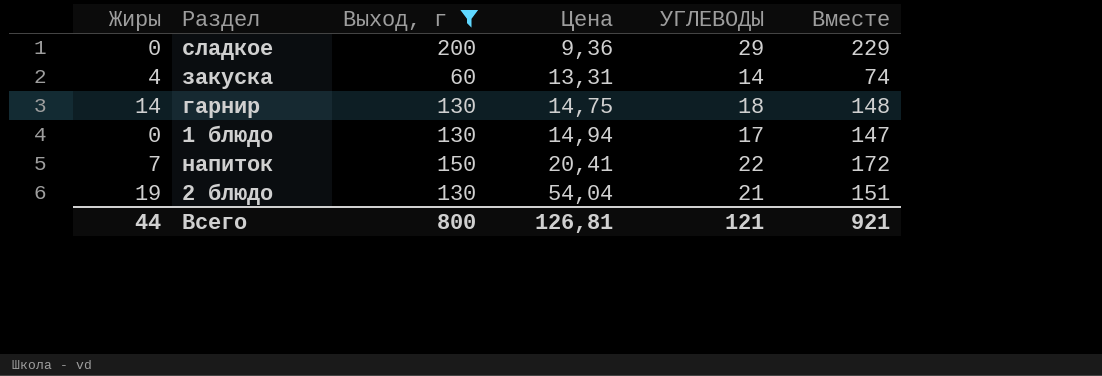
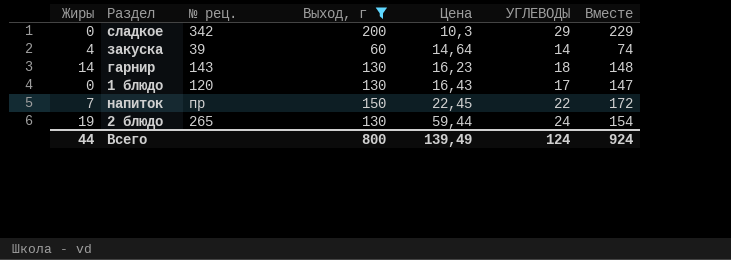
column № рец. | position: none -> 3
сладкое | Цена: 9,36 -> 10,3
закуска | Цена: 13,31 -> 14,64
гарнир | Цена: 14,75 -> 16,23
1 блюдо | Цена: 14,94 -> 16,43
напиток | Цена: 20,41 -> 22,45
2 блюдо | Цена: 54,04 -> 59,44
2 блюдо | УГЛЕВОДЫ: 21 -> 24
2 блюдо | Вместе: 151 -> 154
Всего | Цена: 126,81 -> 139,49
Всего | УГЛЕВОДЫ: 121 -> 124
Всего | Вместе: 921 -> 924

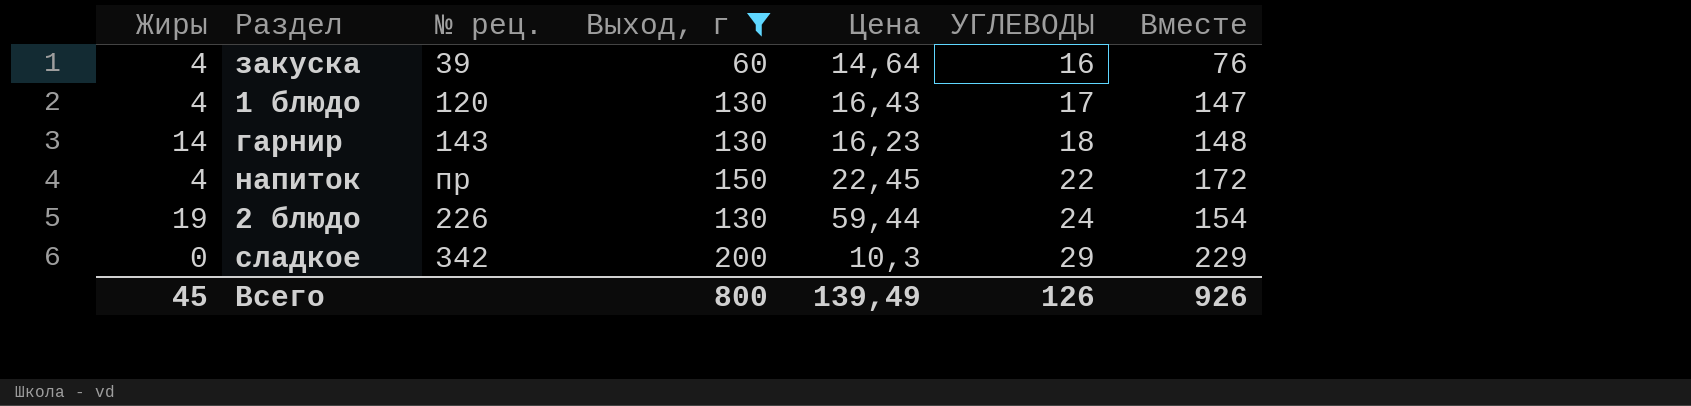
row order: Цена ascending -> УГЛЕВОДЫ ascending
закуска | УГЛЕВОДЫ: 14 -> 16
закуска | Вместе: 74 -> 76
1 блюдо | Жиры: 0 -> 4
напиток | Жиры: 7 -> 4
2 блюдо | № рец.: 265 -> 226
Всего | Жиры: 44 -> 45
Всего | УГЛЕВОДЫ: 124 -> 126
Всего | Вместе: 924 -> 926

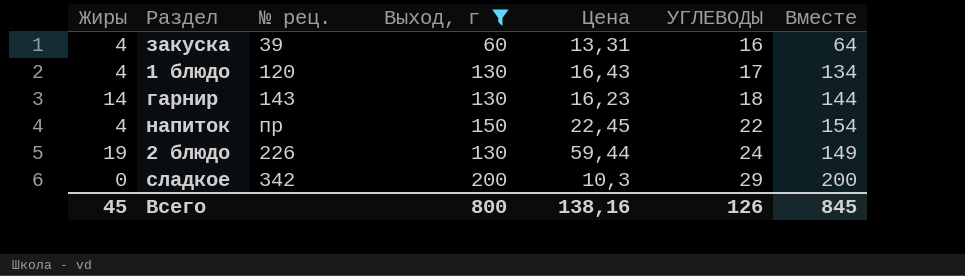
column Вместе | formula: [Выход, г] + [УГЛЕВОДЫ] -> [Жиры] + [Выход, г]
закуска | Цена: 14,64 -> 13,31
Всего | Цена: 139,49 -> 138,16
Всего | Вместе: 926 -> 845

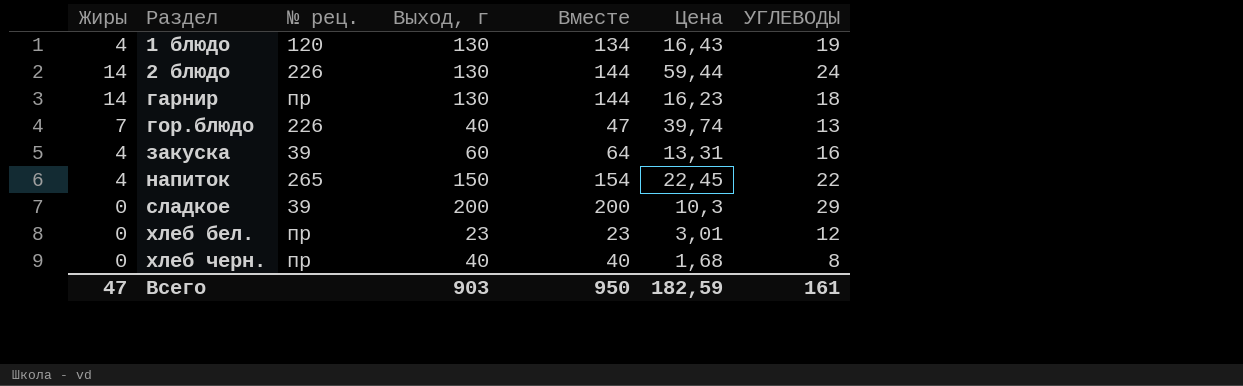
filter: Выход, г >= 60 -> none
row order: УГЛЕВОДЫ ascending -> Раздел ascending
column Вместе | position: 7 -> 5
1 блюдо | УГЛЕВОДЫ: 17 -> 19
2 блюдо | Жиры: 19 -> 14
2 блюдо | Вместе: 149 -> 144
гарнир | № рец.: 143 -> пр
напиток | № рец.: пр -> 265
сладкое | № рец.: 342 -> 39
Всего | Жиры: 45 -> 47
Всего | Выход, г: 800 -> 903
Всего | Вместе: 845 -> 950
Всего | Цена: 138,16 -> 182,59
Всего | УГЛЕВОДЫ: 126 -> 161

